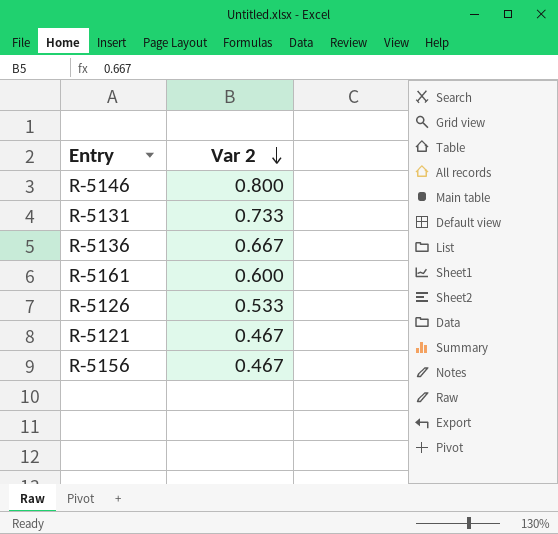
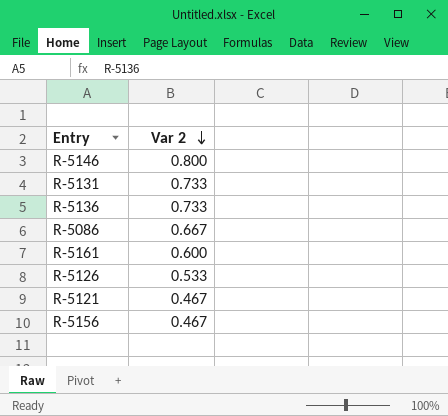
R-5136 | Var 2: 0.667 -> 0.733
row R-5086: none -> 0.667

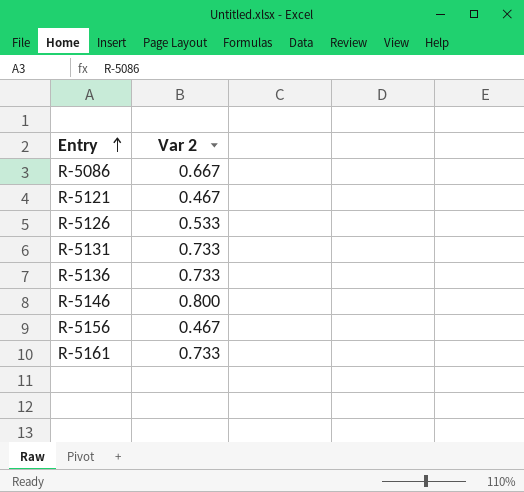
row order: Var 2 descending -> Entry ascending
R-5161 | Var 2: 0.600 -> 0.733

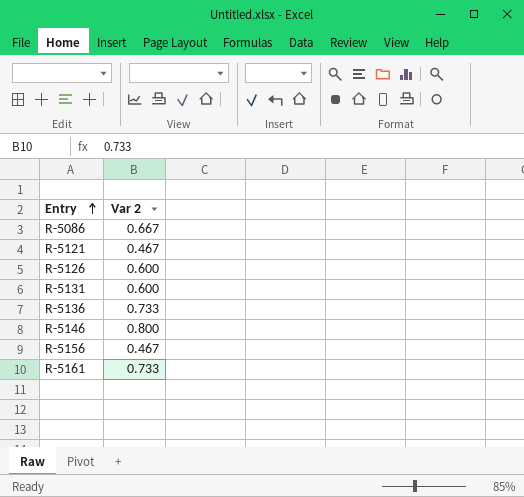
R-5126 | Var 2: 0.533 -> 0.600
R-5131 | Var 2: 0.733 -> 0.600

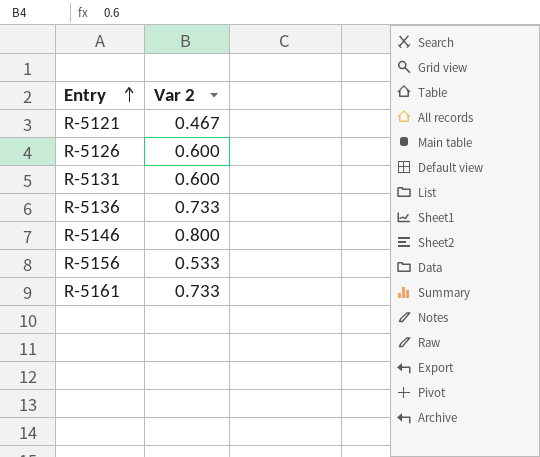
row R-5086: 0.667 -> none
R-5156 | Var 2: 0.467 -> 0.533

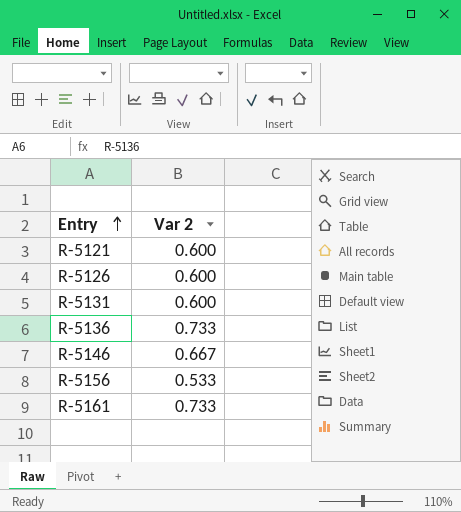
R-5121 | Var 2: 0.467 -> 0.600
R-5146 | Var 2: 0.800 -> 0.667

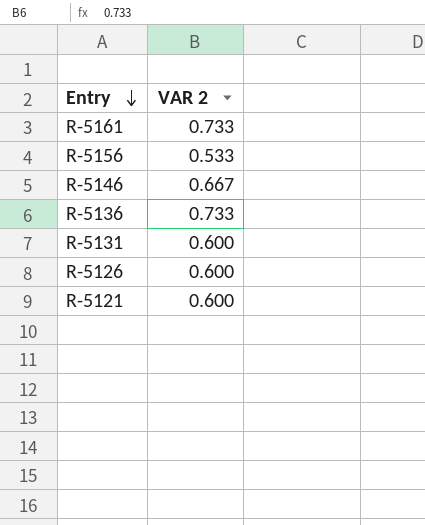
row order: Entry ascending -> Entry descending
column name: Var 2 -> VAR 2

